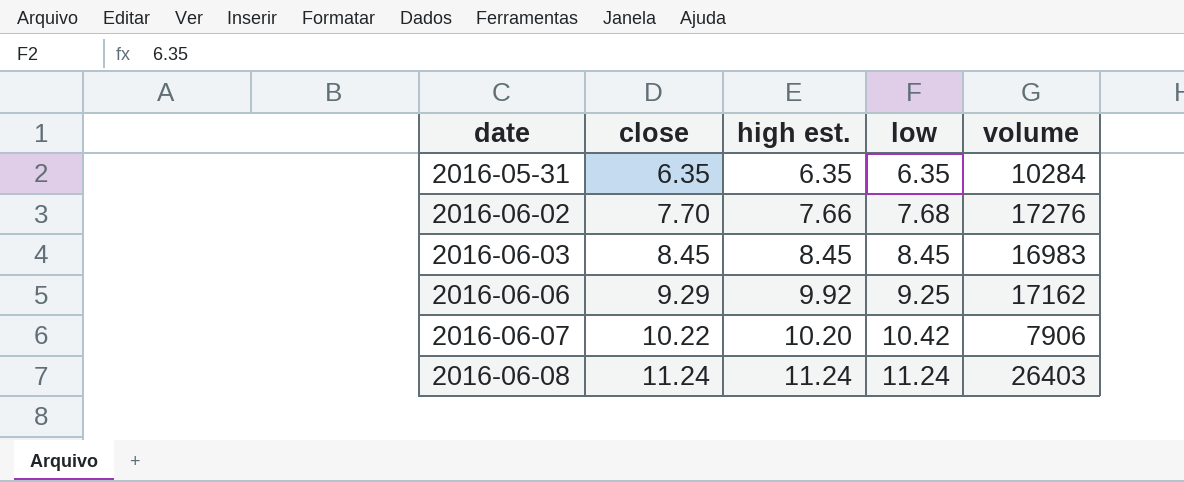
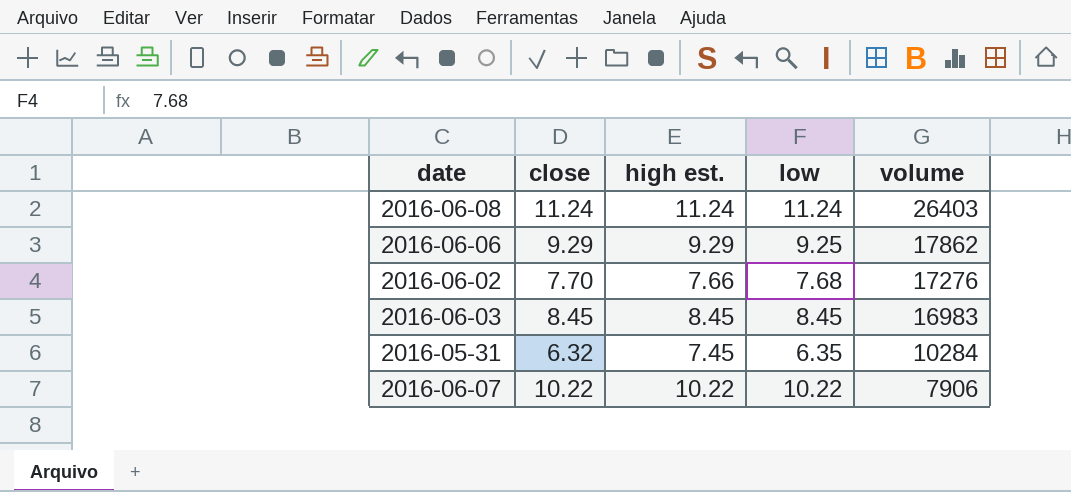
row order: date ascending -> volume descending
2016-06-06 | high est.: 9.92 -> 9.29
2016-06-06 | volume: 17162 -> 17862
2016-05-31 | close: 6.35 -> 6.32
2016-05-31 | high est.: 6.35 -> 7.45
2016-06-07 | high est.: 10.20 -> 10.22
2016-06-07 | low: 10.42 -> 10.22

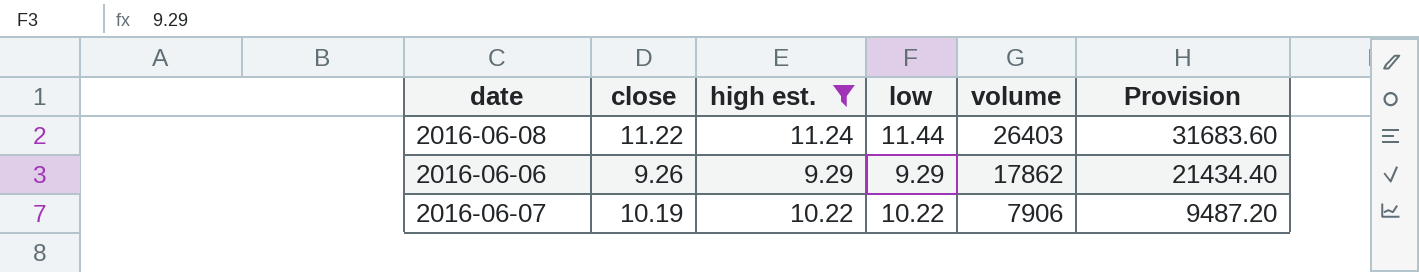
filter: none -> high est. >= 9.29
column Provision | formula: none -> [volume] * 1.2
2016-06-08 | close: 11.24 -> 11.22
2016-06-08 | low: 11.24 -> 11.44
2016-06-06 | close: 9.29 -> 9.26
2016-06-06 | low: 9.25 -> 9.29
2016-06-07 | close: 10.22 -> 10.19

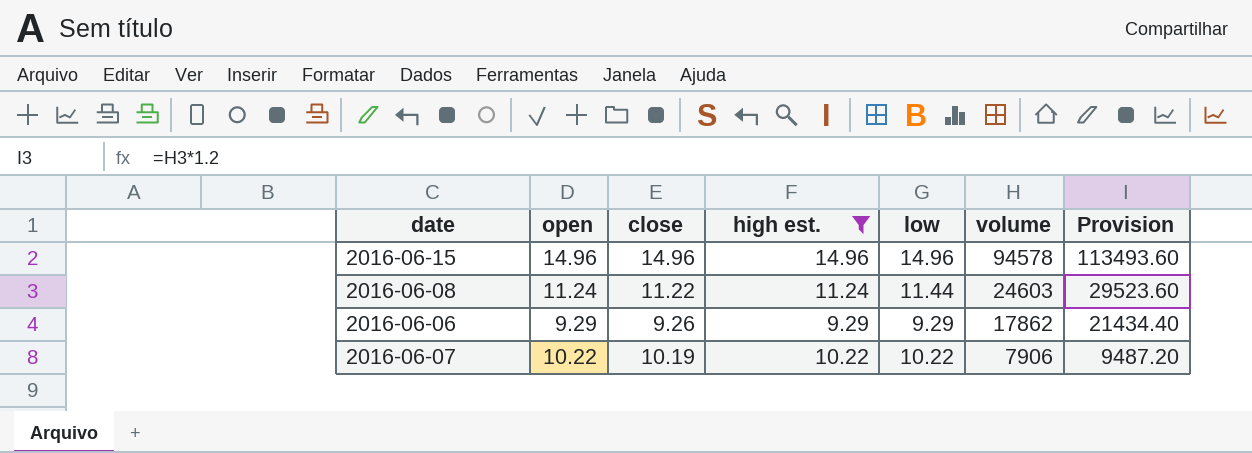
column open | position: none -> 2
row 2016-06-15: none -> 14.96 | 14.96 | 14.96 | 14.96 | 94578 | 113493.60
2016-06-08 | volume: 26403 -> 24603
2016-06-08 | Provision: 31683.60 -> 29523.60

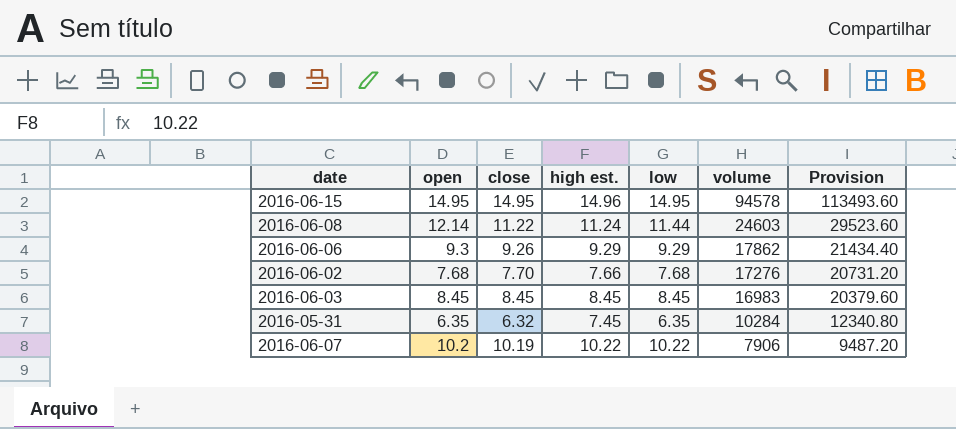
filter: high est. >= 9.29 -> none
2016-06-15 | open: 14.96 -> 14.95
2016-06-15 | close: 14.96 -> 14.95
2016-06-15 | low: 14.96 -> 14.95
2016-06-08 | open: 11.24 -> 12.14
2016-06-06 | open: 9.29 -> 9.3
2016-06-07 | open: 10.22 -> 10.2

